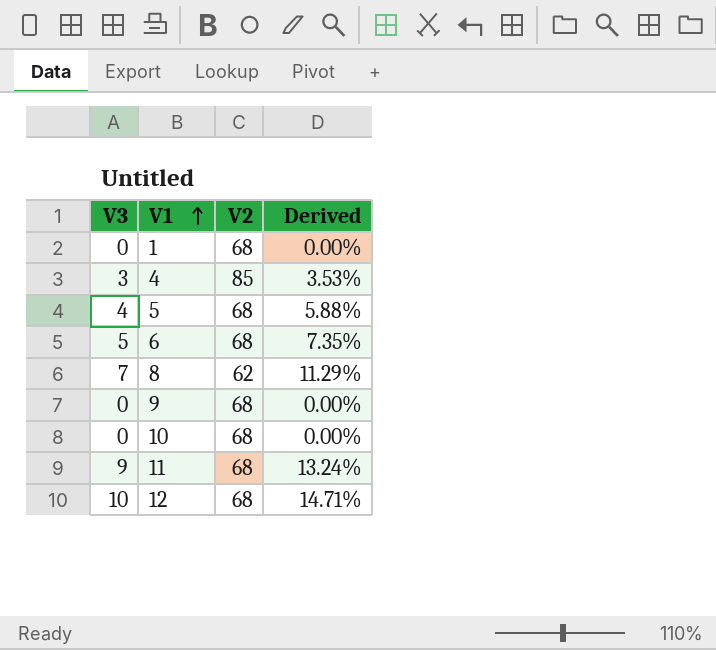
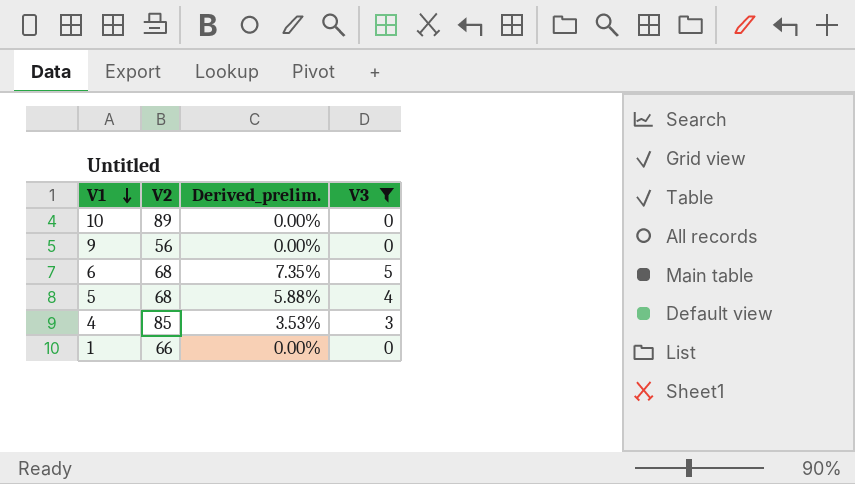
filter: none -> V3 <= 5
row order: V1 ascending -> V1 descending
column name: Derived -> Derived_prelim.
column V3 | position: 1 -> 4
10 | V2: 68 -> 89
9 | V2: 68 -> 56
1 | V2: 68 -> 66

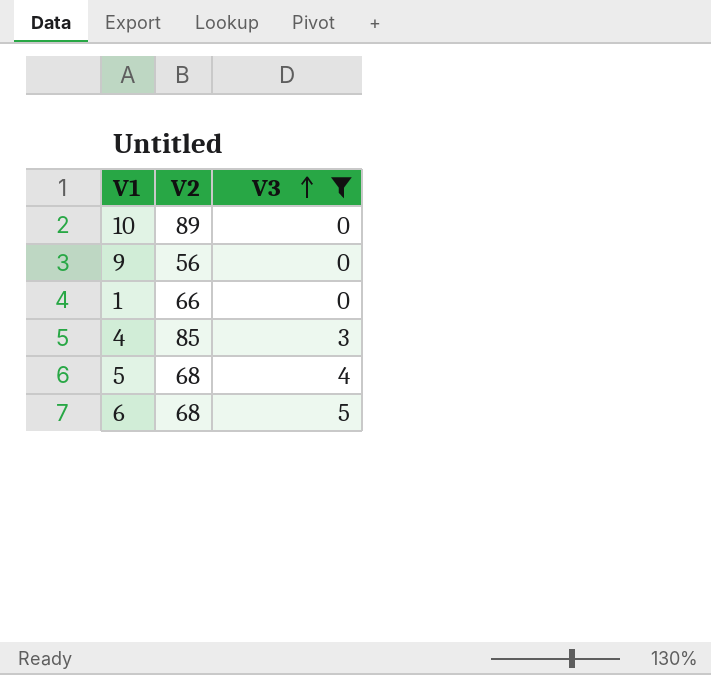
row order: V1 descending -> V3 ascending
column Derived_prelim. | formula: [V3] / [V2] -> none

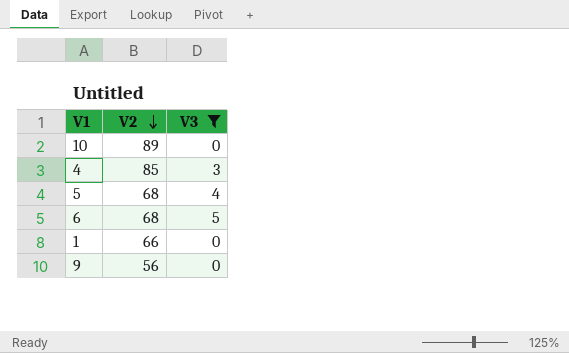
row order: V3 ascending -> V2 descending

